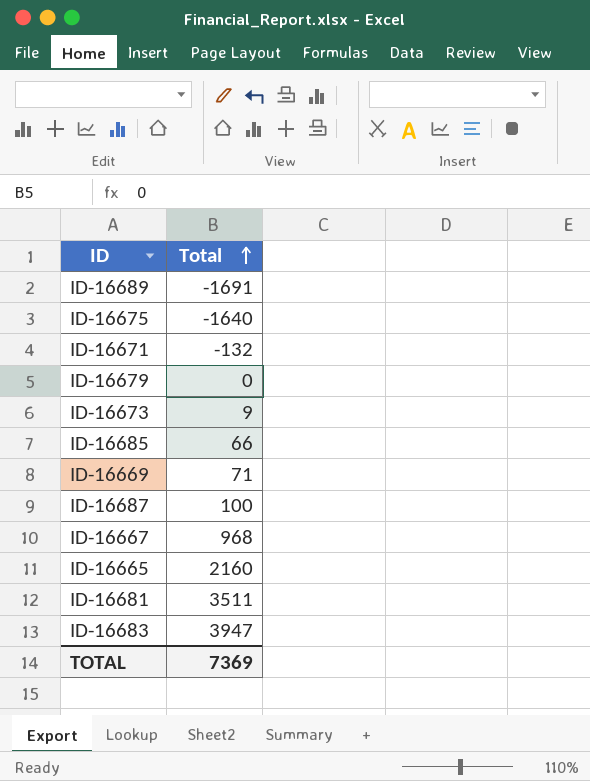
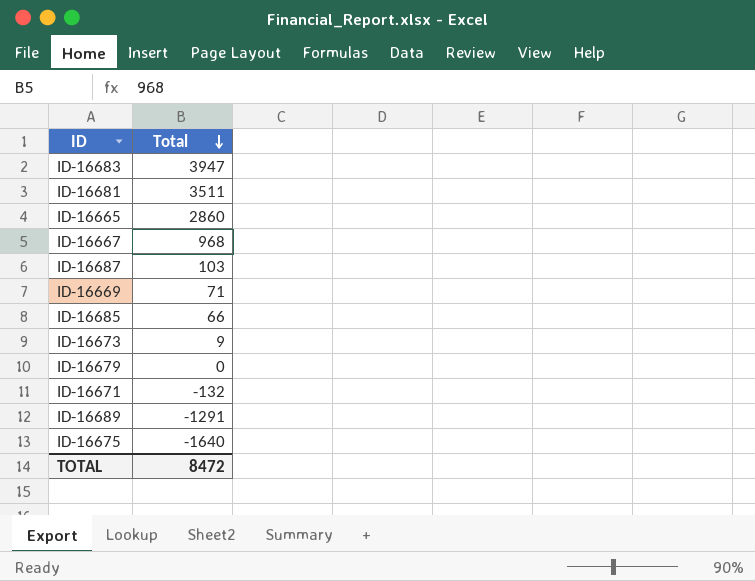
row order: Total ascending -> Total descending
ID-16665 | Total: 2160 -> 2860
ID-16687 | Total: 100 -> 103
ID-16689 | Total: -1691 -> -1291
TOTAL | Total: 7369 -> 8472

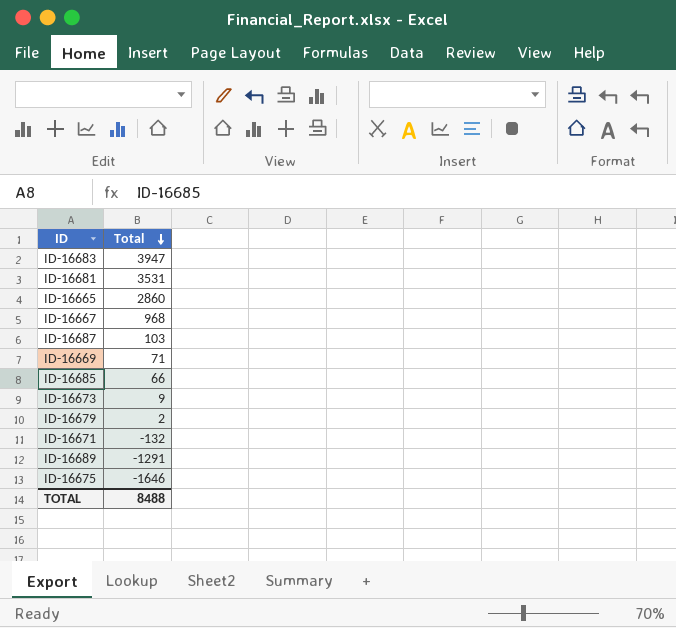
ID-16681 | Total: 3511 -> 3531
ID-16679 | Total: 0 -> 2
ID-16675 | Total: -1640 -> -1646
TOTAL | Total: 8472 -> 8488

